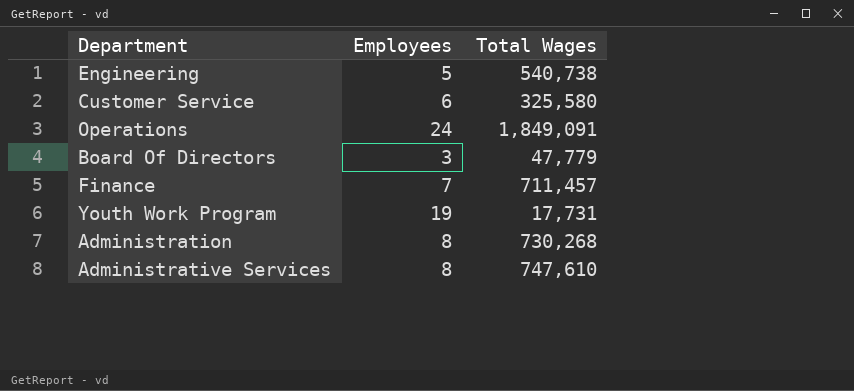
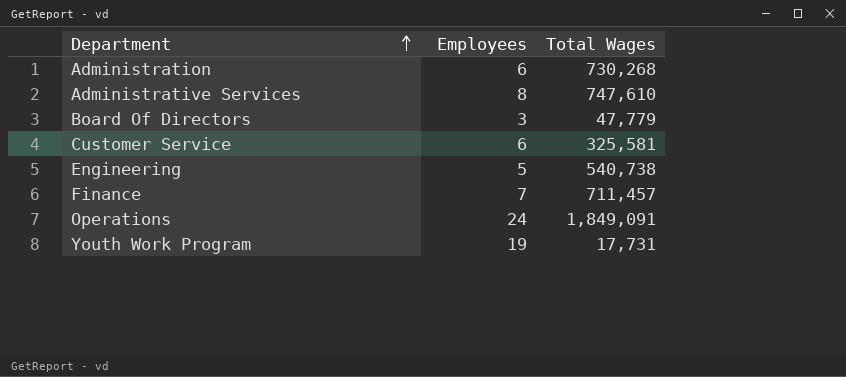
row order: none -> Department ascending
Administration | Employees: 8 -> 6
Customer Service | Total Wages: 325,580 -> 325,581

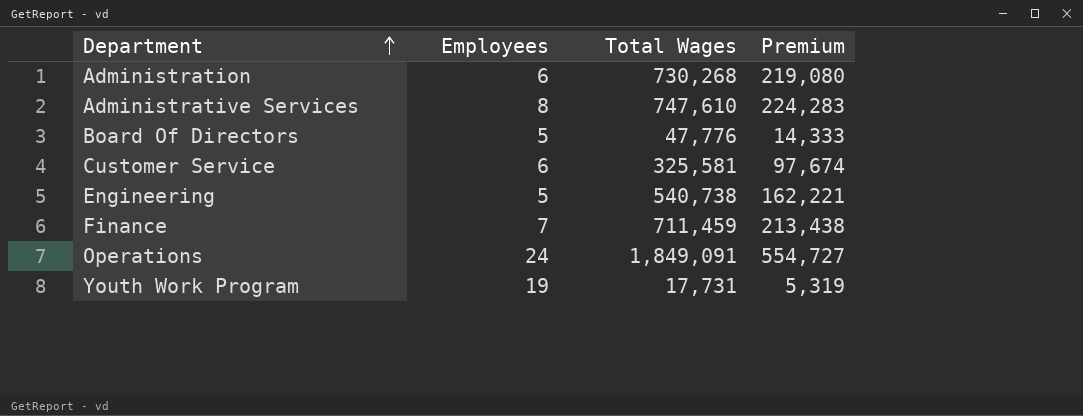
column Premium | formula: none -> [Total Wages] * 0.3
Board Of Directors | Employees: 3 -> 5
Board Of Directors | Total Wages: 47,779 -> 47,776
Finance | Total Wages: 711,457 -> 711,459

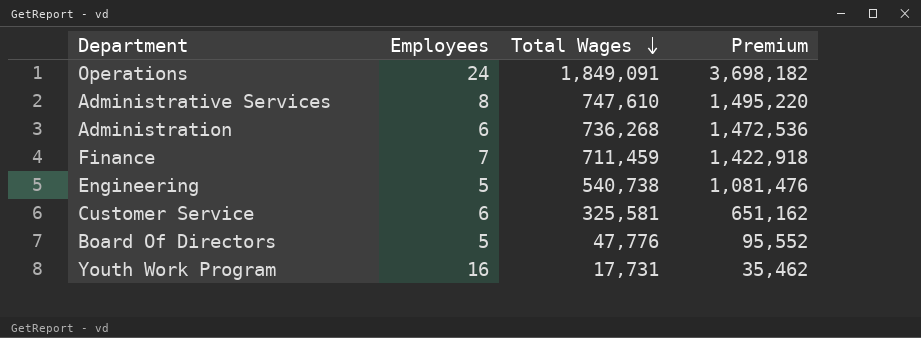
row order: Department ascending -> Total Wages descending
column Premium | formula: [Total Wages] * 0.3 -> [Total Wages] * 2
Administration | Total Wages: 730,268 -> 736,268
Youth Work Program | Employees: 19 -> 16

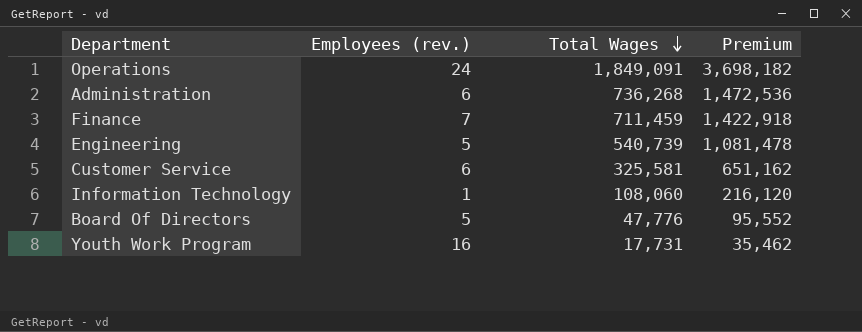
column name: Employees -> Employees (rev.)
row Administrative Services: 8 | 747,610 | 1,495,220 -> none
Engineering | Total Wages: 540,738 -> 540,739
Engineering | Premium: 1,081,476 -> 1,081,478
row Information Technology: none -> 1 | 108,060 | 216,120

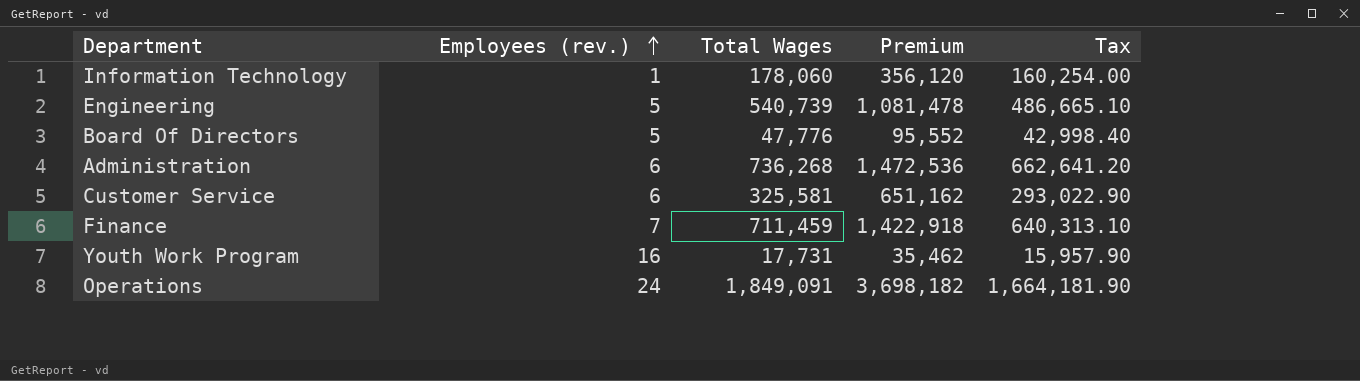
row order: Total Wages descending -> Employees (rev.) ascending
column Tax | formula: none -> [Total Wages] * 0.9
Information Technology | Total Wages: 108,060 -> 178,060
Information Technology | Premium: 216,120 -> 356,120

